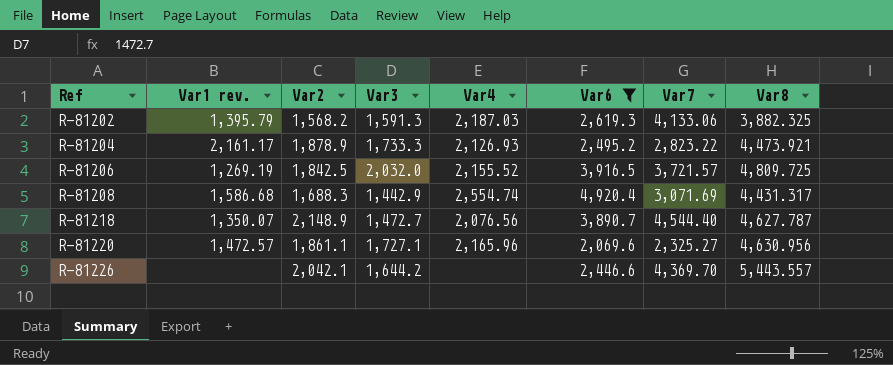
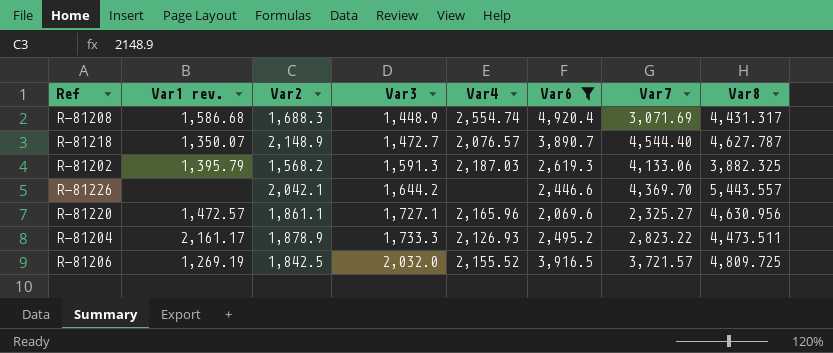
row order: Ref ascending -> Var3 ascending
R-81208 | Var3: 1,442.9 -> 1,448.9
R-81218 | Var4: 2,076.56 -> 2,076.57
R-81204 | Var8: 4,473.921 -> 4,473.511

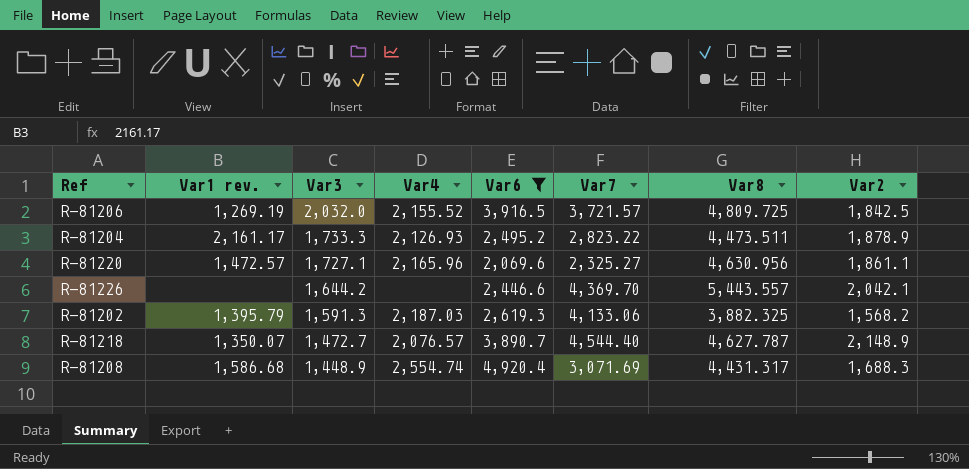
row order: Var3 ascending -> Var3 descending
column Var2 | position: 3 -> 8

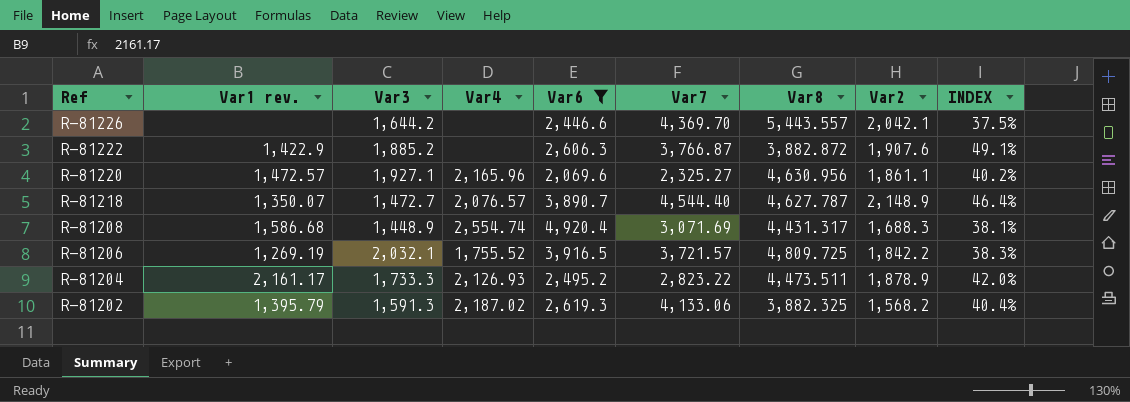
row order: Var3 descending -> Ref descending
column INDEX | formula: none -> [Var2] / [Var8]
row R-81222: none -> 1,422.9 | 1,885.2 | none | 2,606.3 | 3,766.87 | 3,882.872 | 1,907.6 | 49.1%
R-81220 | Var3: 1,727.1 -> 1,927.1
R-81206 | Var3: 2,032.0 -> 2,032.1
R-81206 | Var4: 2,155.52 -> 1,755.52
R-81206 | Var2: 1,842.5 -> 1,842.2
R-81202 | Var4: 2,187.03 -> 2,187.02

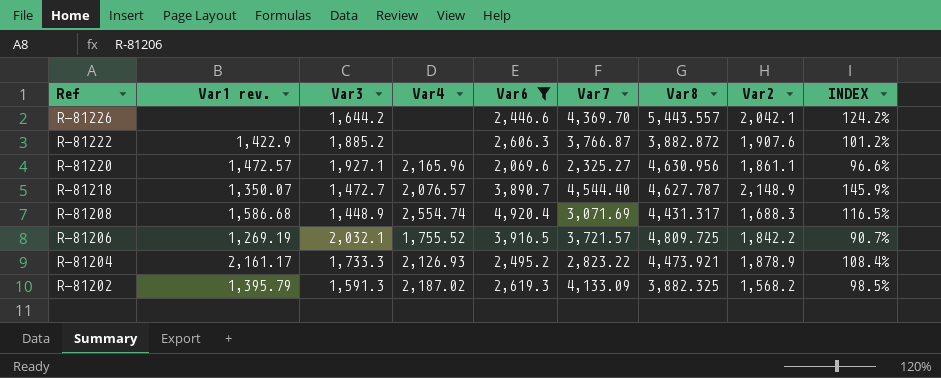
column INDEX | formula: [Var2] / [Var8] -> [Var2] / [Var3]
R-81204 | Var8: 4,473.511 -> 4,473.921
R-81202 | Var7: 4,133.06 -> 4,133.09

